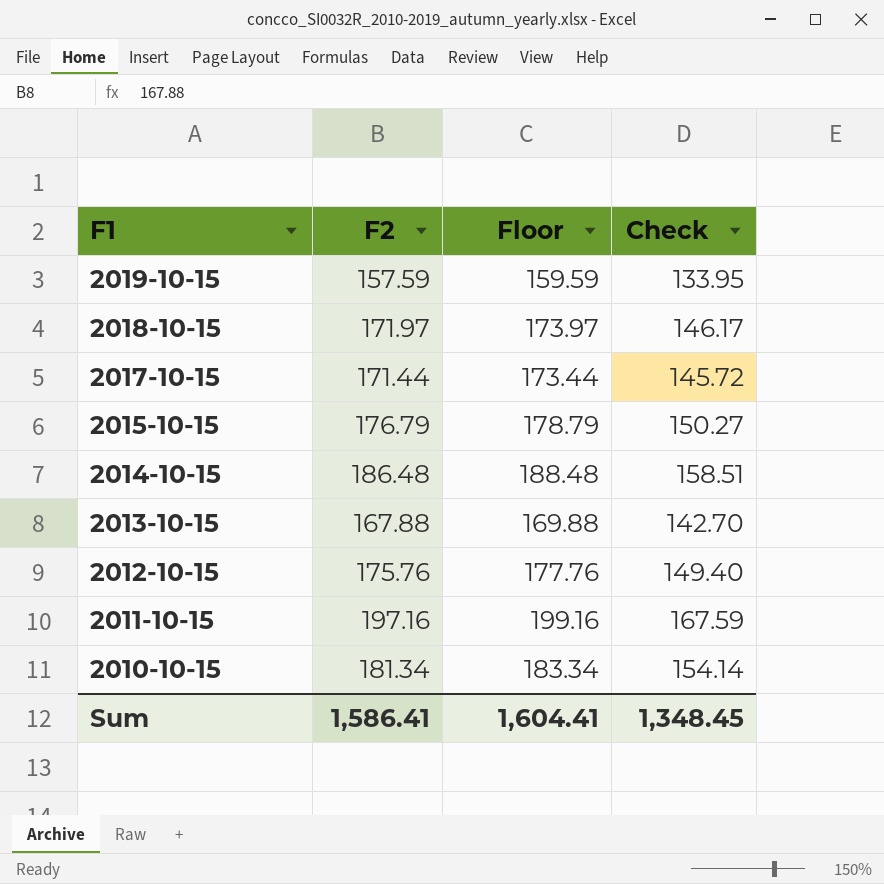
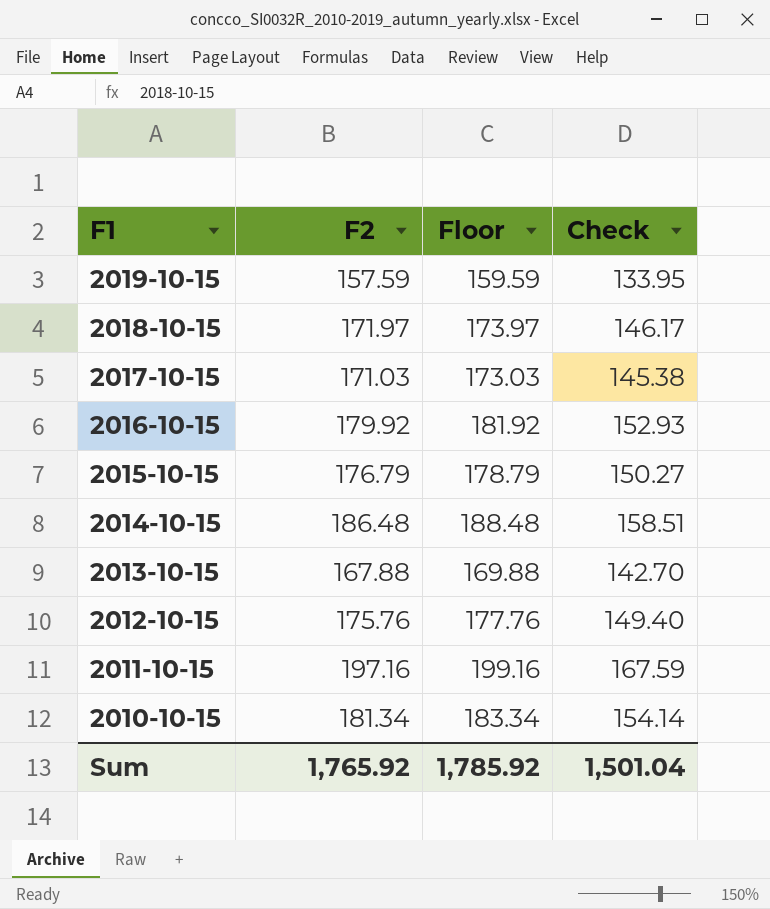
2017-10-15 | F2: 171.44 -> 171.03
2017-10-15 | Floor: 173.44 -> 173.03
2017-10-15 | Check: 145.72 -> 145.38
row 2016-10-15: none -> 179.92 | 181.92 | 152.93
Sum | F2: 1,586.41 -> 1,765.92
Sum | Floor: 1,604.41 -> 1,785.92
Sum | Check: 1,348.45 -> 1,501.04

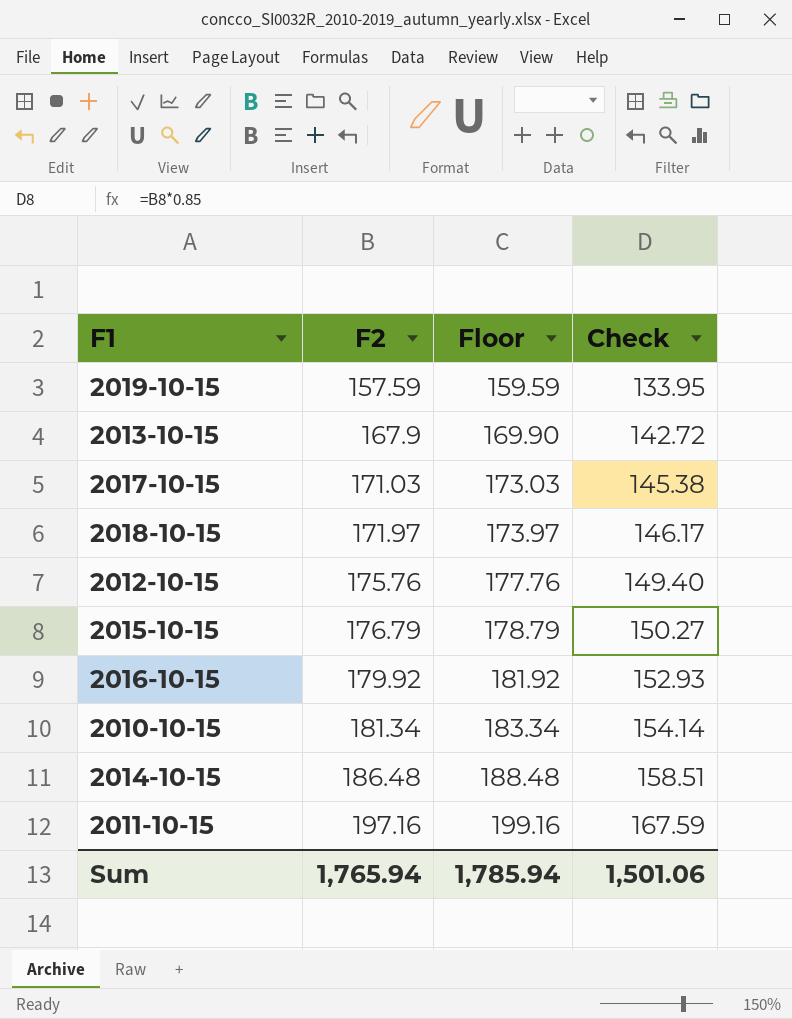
row order: F1 descending -> F2 ascending
2013-10-15 | F2: 167.88 -> 167.9
2013-10-15 | Floor: 169.88 -> 169.90
2013-10-15 | Check: 142.70 -> 142.72
Sum | F2: 1,765.92 -> 1,765.94
Sum | Floor: 1,785.92 -> 1,785.94
Sum | Check: 1,501.04 -> 1,501.06

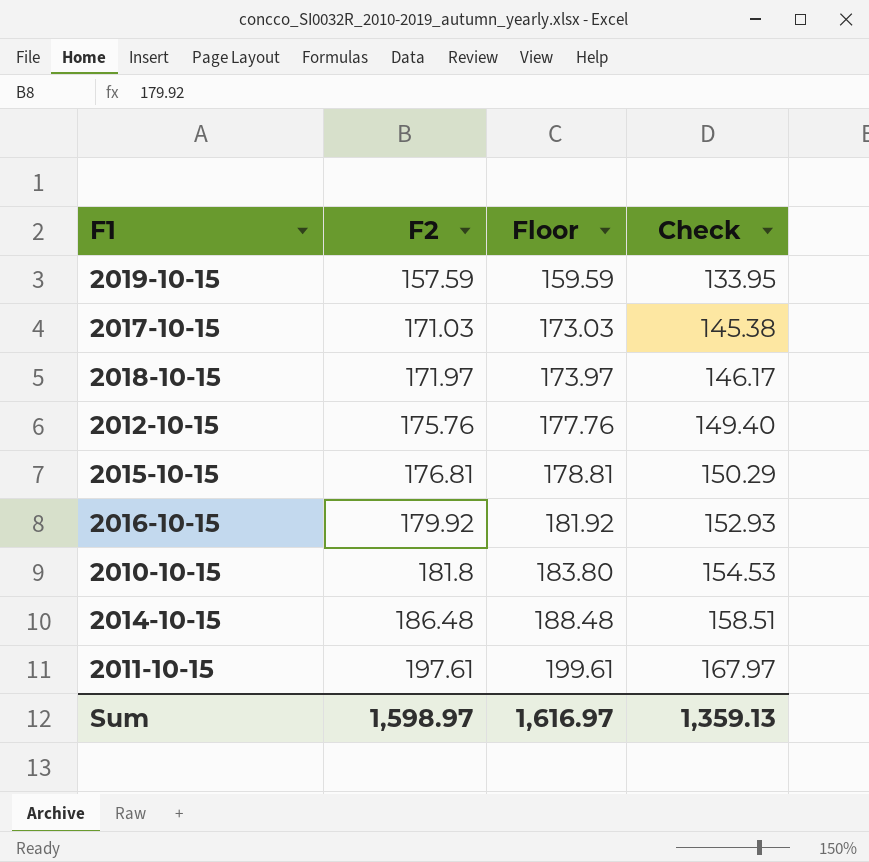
row 2013-10-15: 167.9 | 169.90 | 142.72 -> none
2015-10-15 | F2: 176.79 -> 176.81
2015-10-15 | Floor: 178.79 -> 178.81
2015-10-15 | Check: 150.27 -> 150.29
2010-10-15 | F2: 181.34 -> 181.8
2010-10-15 | Floor: 183.34 -> 183.80
2010-10-15 | Check: 154.14 -> 154.53
2011-10-15 | F2: 197.16 -> 197.61
2011-10-15 | Floor: 199.16 -> 199.61
2011-10-15 | Check: 167.59 -> 167.97
Sum | F2: 1,765.94 -> 1,598.97
Sum | Floor: 1,785.94 -> 1,616.97
Sum | Check: 1,501.06 -> 1,359.13

